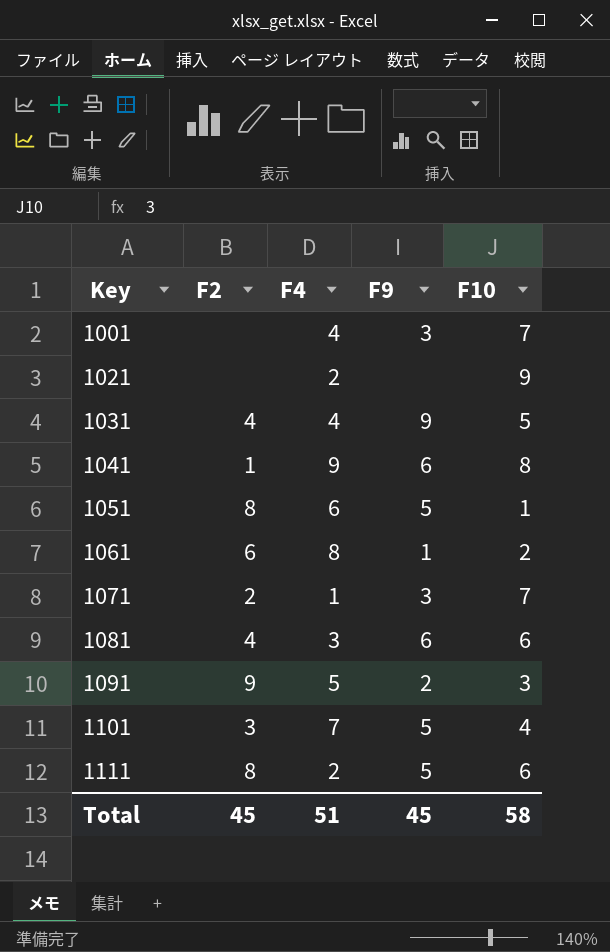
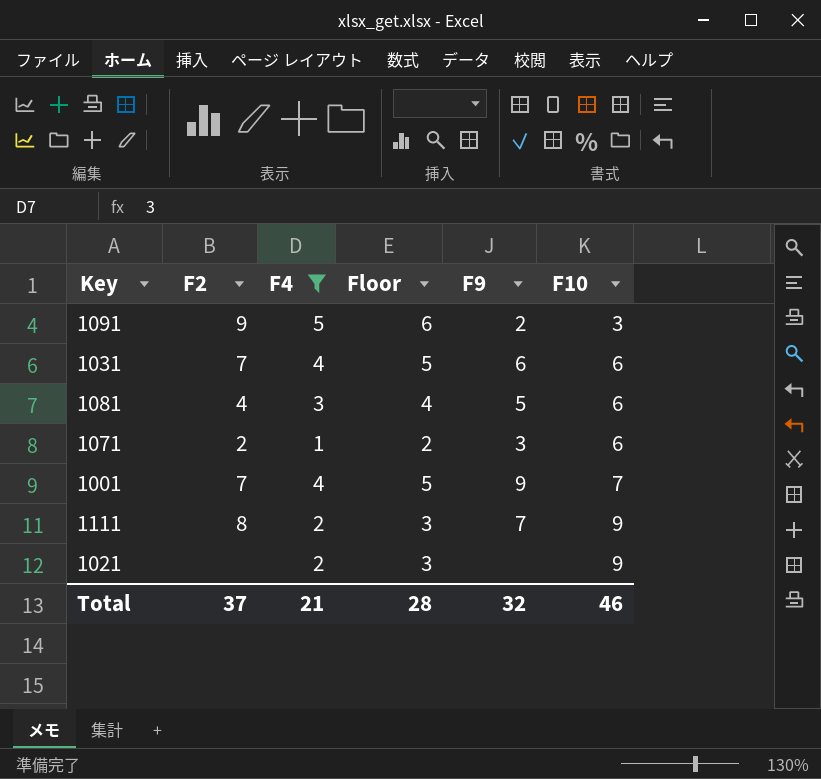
filter: none -> F4 <= 5
row order: Key ascending -> F10 ascending
column Floor | formula: none -> [F4] + 1
1031 | F2: 4 -> 7
1031 | F9: 9 -> 6
1031 | F10: 5 -> 6
1081 | F9: 6 -> 5
1071 | F10: 7 -> 6
1001 | F2: none -> 7
1001 | F9: 3 -> 9
1111 | F9: 5 -> 7
1111 | F10: 6 -> 9
Total | F2: 45 -> 37
Total | F4: 51 -> 21
Total | F9: 45 -> 32
Total | F10: 58 -> 46

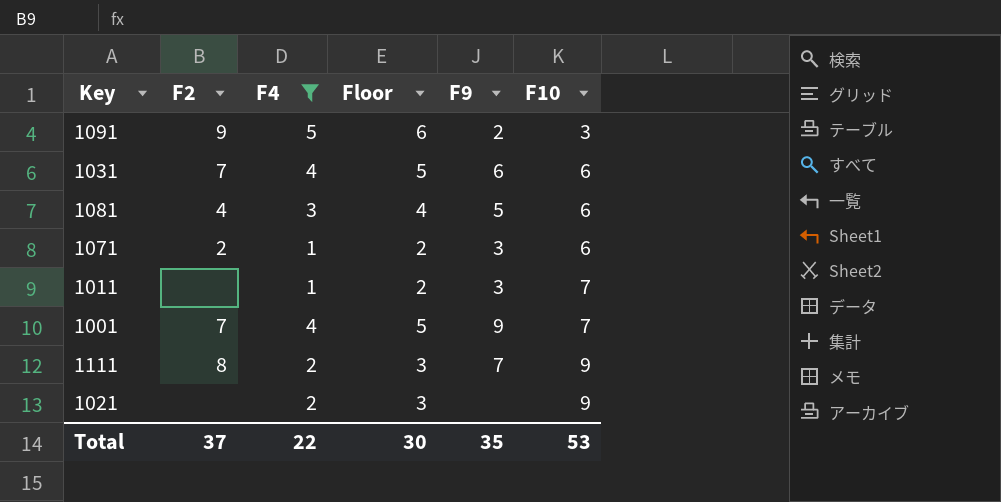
row 1011: none -> none | 1 | 2 | 3 | 7
Total | F4: 21 -> 22
Total | Floor: 28 -> 30
Total | F9: 32 -> 35
Total | F10: 46 -> 53

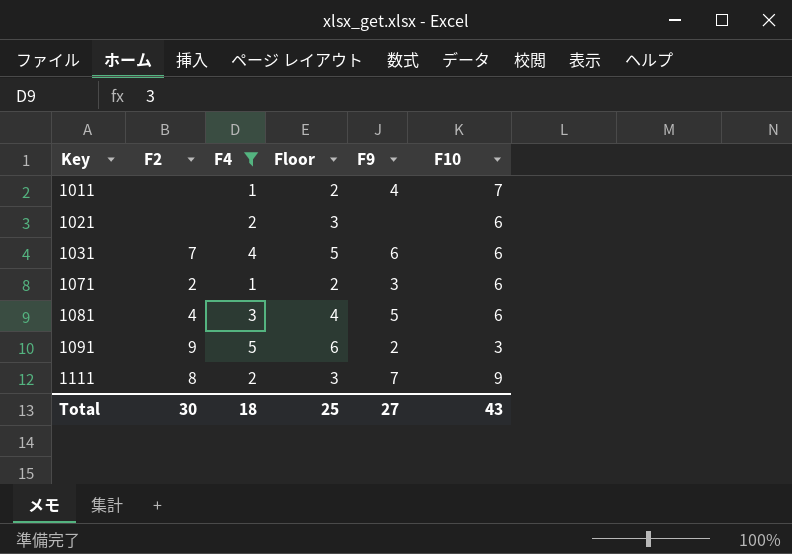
row order: F10 ascending -> Key ascending
row 1001: 7 | 4 | 5 | 9 | 7 -> none
1011 | F9: 3 -> 4
1021 | F10: 9 -> 6
Total | F2: 37 -> 30
Total | F4: 22 -> 18
Total | Floor: 30 -> 25
Total | F9: 35 -> 27
Total | F10: 53 -> 43

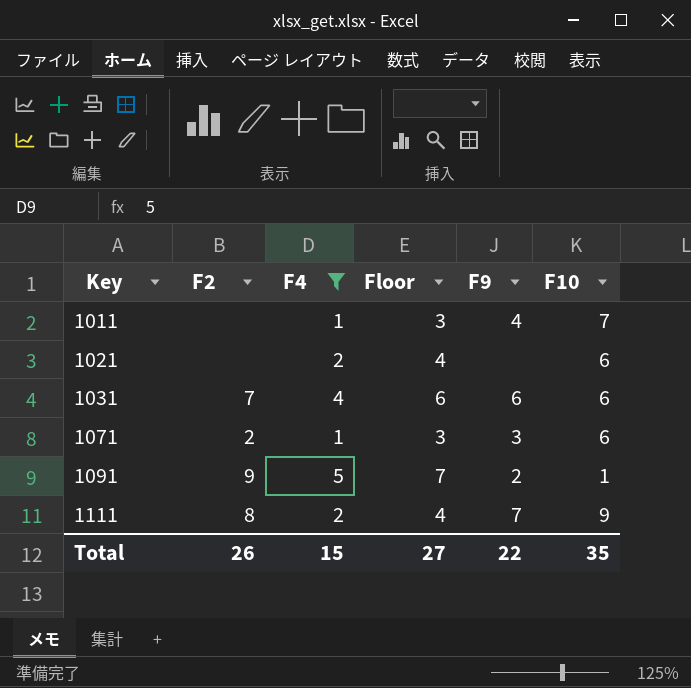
column Floor | formula: [F4] + 1 -> [F4] + 2
row 1081: 4 | 3 | 4 | 5 | 6 -> none
1091 | F10: 3 -> 1
Total | F2: 30 -> 26
Total | F4: 18 -> 15
Total | Floor: 25 -> 27
Total | F9: 27 -> 22
Total | F10: 43 -> 35

